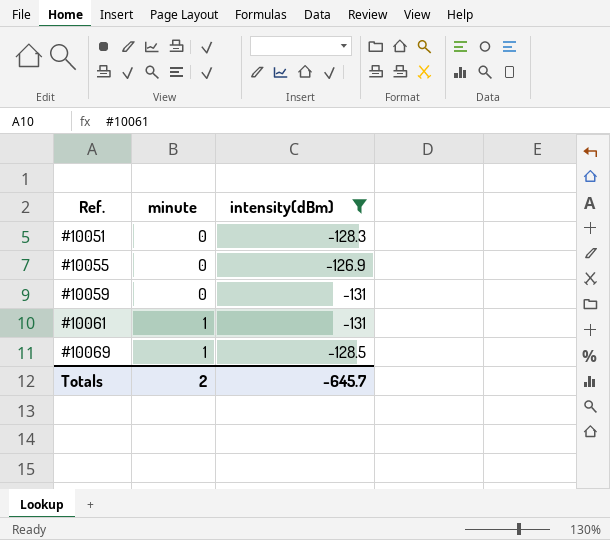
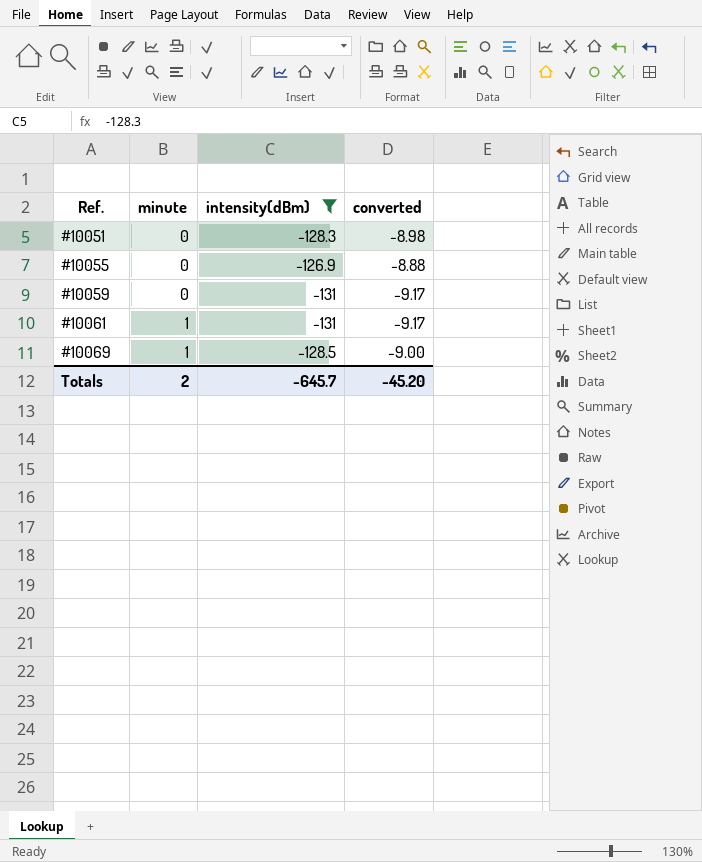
column converted | formula: none -> [intensity(dBm)] * 0.07

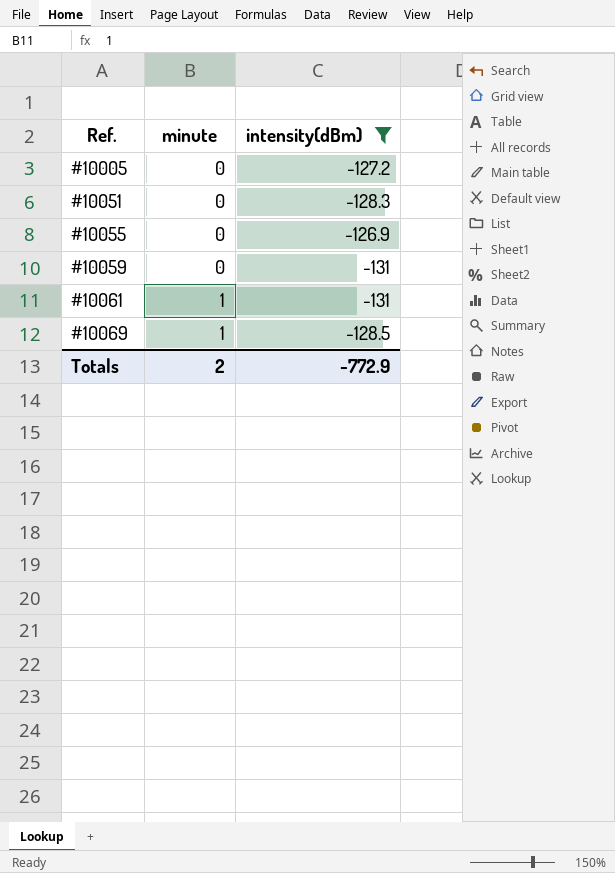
column converted | formula: [intensity(dBm)] * 0.07 -> none
row #10005: none -> 0 | -127.2
Totals | intensity(dBm): -645.7 -> -772.9

